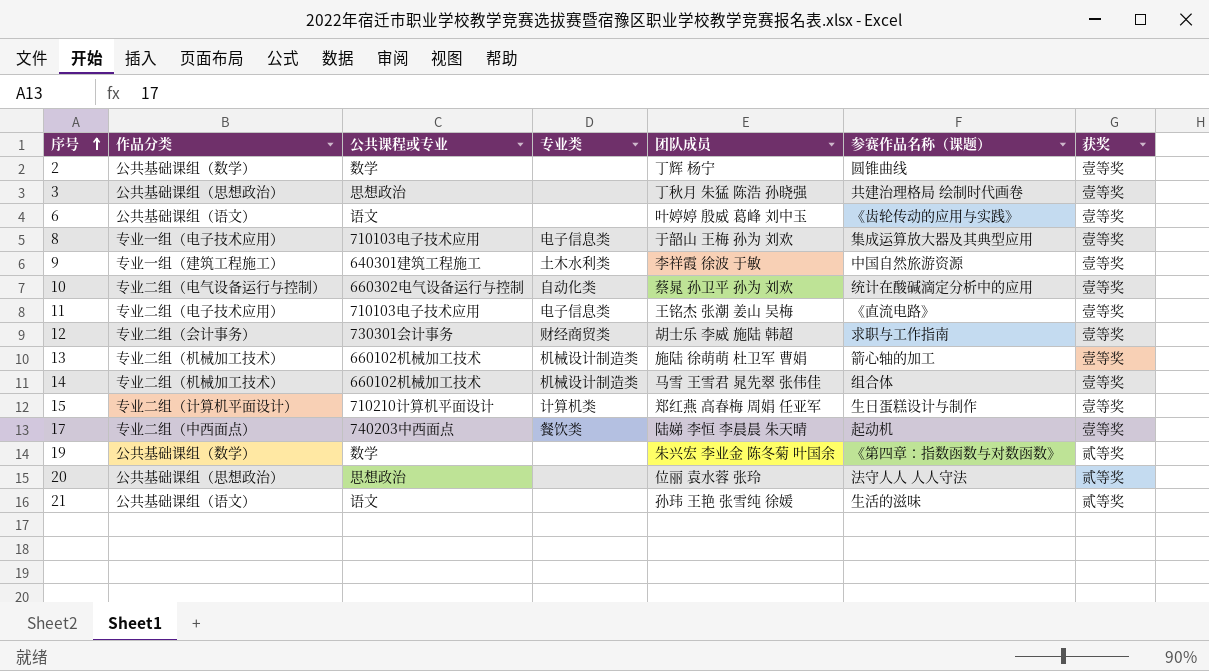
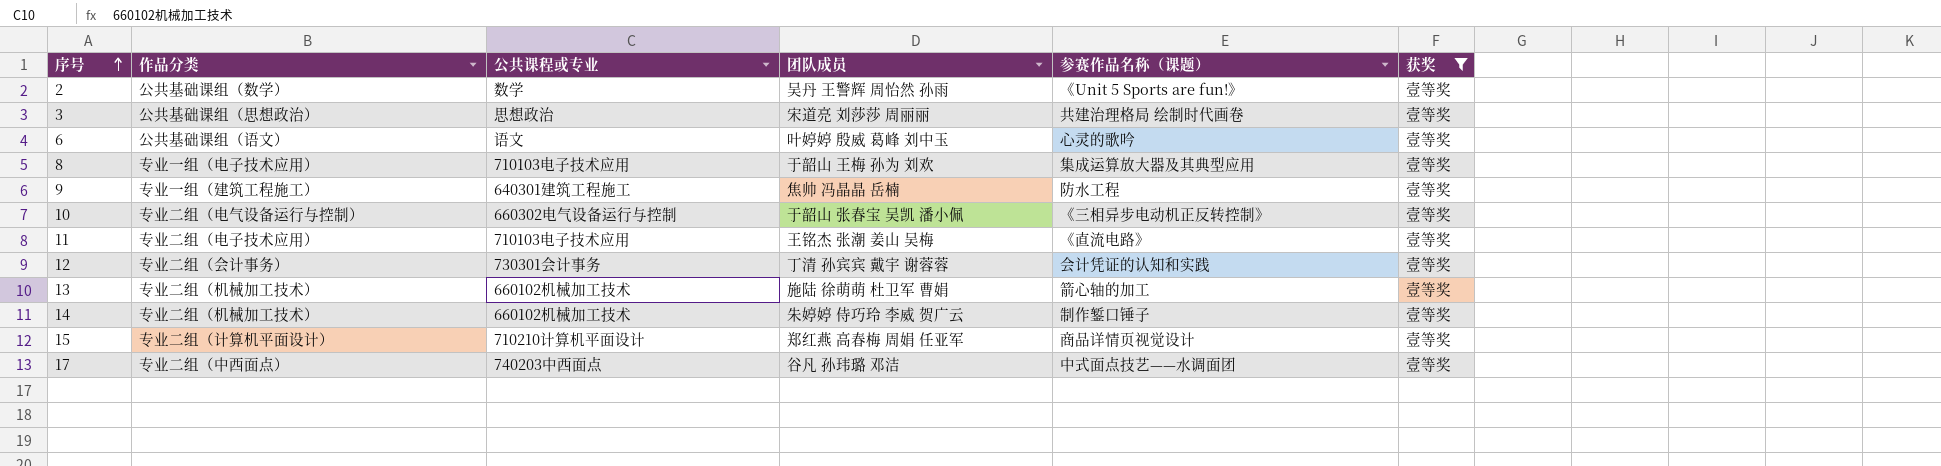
filter: none -> 获奖 = 壹等奖
column 专业类 | position: 4 -> none
2 | 团队成员: 丁辉 杨宁 -> 吴丹 王警辉 周怡然 孙雨
2 | 参赛作品名称（课题）: 圆锥曲线 -> 《Unit 5 Sports are fun!》
3 | 团队成员: 丁秋月 朱猛 陈浩 孙晓强 -> 宋道亮 刘莎莎 周丽丽
6 | 参赛作品名称（课题）: 《齿轮传动的应用与实践》 -> 心灵的歌吟
9 | 团队成员: 李祥霞 徐波 于敏 -> 焦帅 冯晶晶 岳楠
9 | 参赛作品名称（课题）: 中国自然旅游资源 -> 防水工程
10 | 团队成员: 蔡晁 孙卫平 孙为 刘欢 -> 于韶山 张春宝 吴凯 潘小佩
10 | 参赛作品名称（课题）: 统计在酸碱滴定分析中的应用 -> 《三相异步电动机正反转控制》
12 | 团队成员: 胡士乐 李威 施陆 韩超 -> 丁清 孙宾宾 戴宇 谢蓉蓉
12 | 参赛作品名称（课题）: 求职与工作指南 -> 会计凭证的认知和实践
14 | 团队成员: 马雪 王雪君 晁先翠 张伟佳 -> 朱婷婷 侍巧玲 李威 贺广云
14 | 参赛作品名称（课题）: 组合体 -> 制作錾口锤子
15 | 参赛作品名称（课题）: 生日蛋糕设计与制作 -> 商品详情页视觉设计
17 | 团队成员: 陆娣 李恒 李晨晨 朱天晴 -> 谷凡 孙玮璐 邓洁
17 | 参赛作品名称（课题）: 起动机 -> 中式面点技艺——水调面团

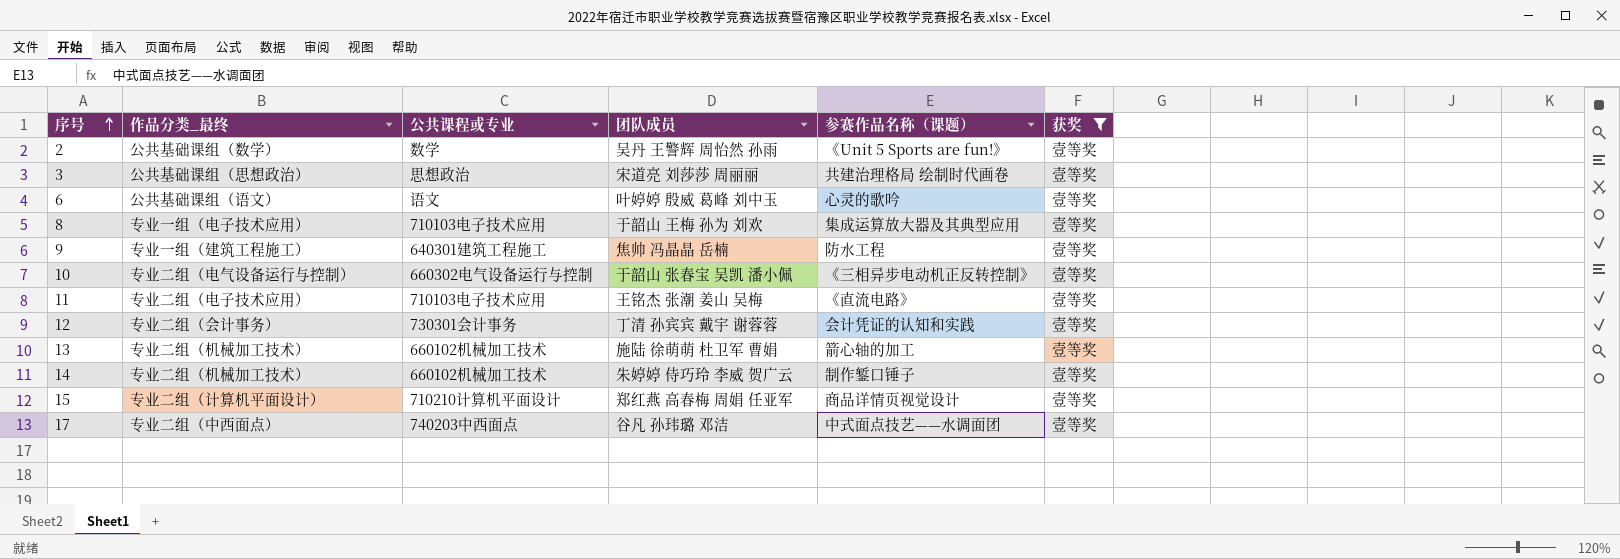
column name: 作品分类 -> 作品分类_最终

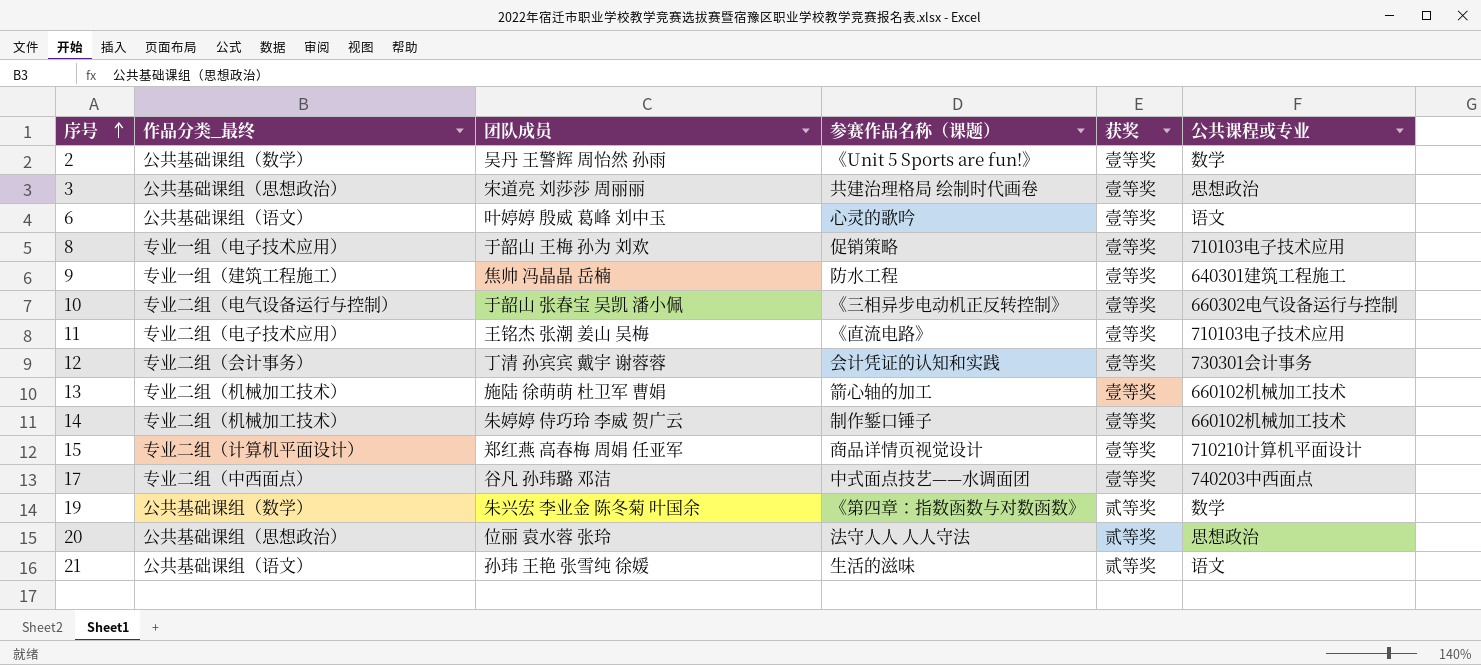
filter: 获奖 = 壹等奖 -> none
column 公共课程或专业 | position: 3 -> 6
8 | 参赛作品名称（课题）: 集成运算放大器及其典型应用 -> 促销策略

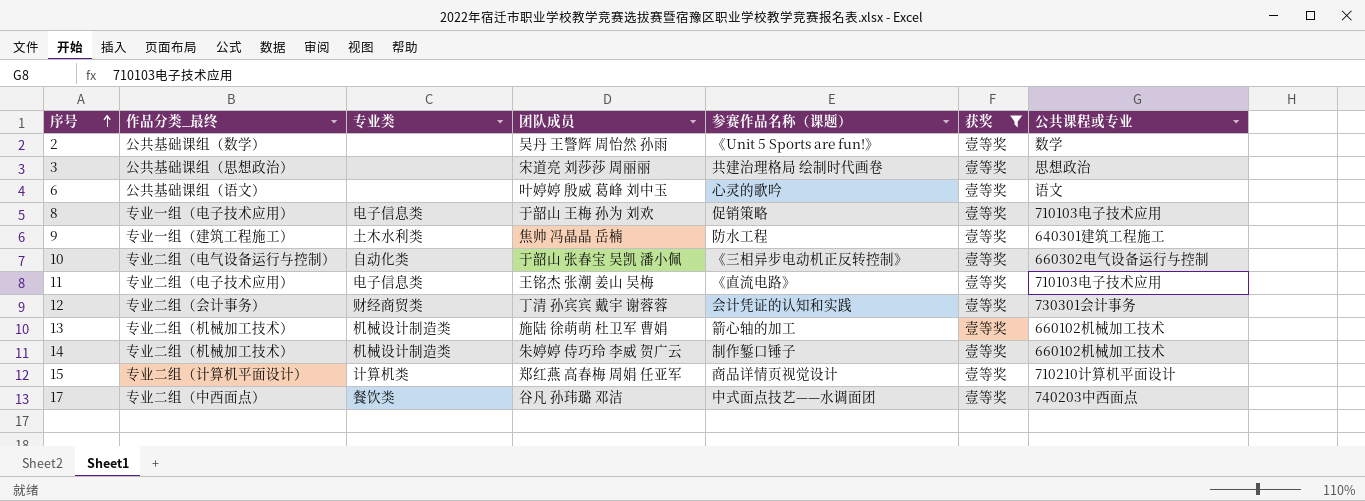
filter: none -> 获奖 = 壹等奖
column 专业类 | position: none -> 3

